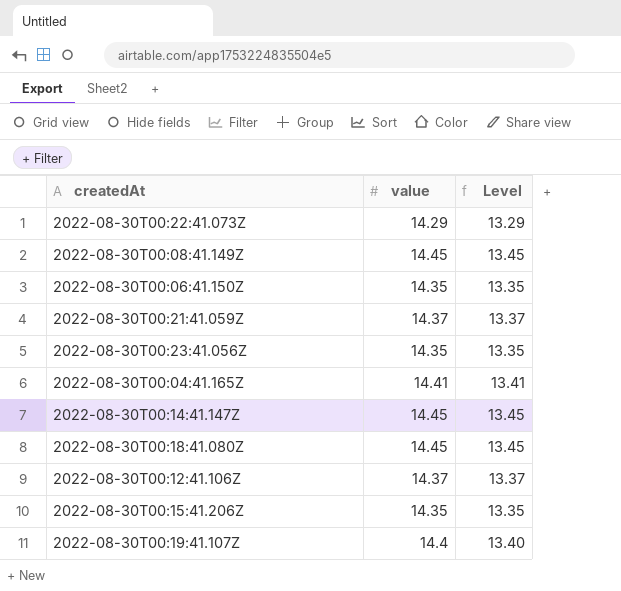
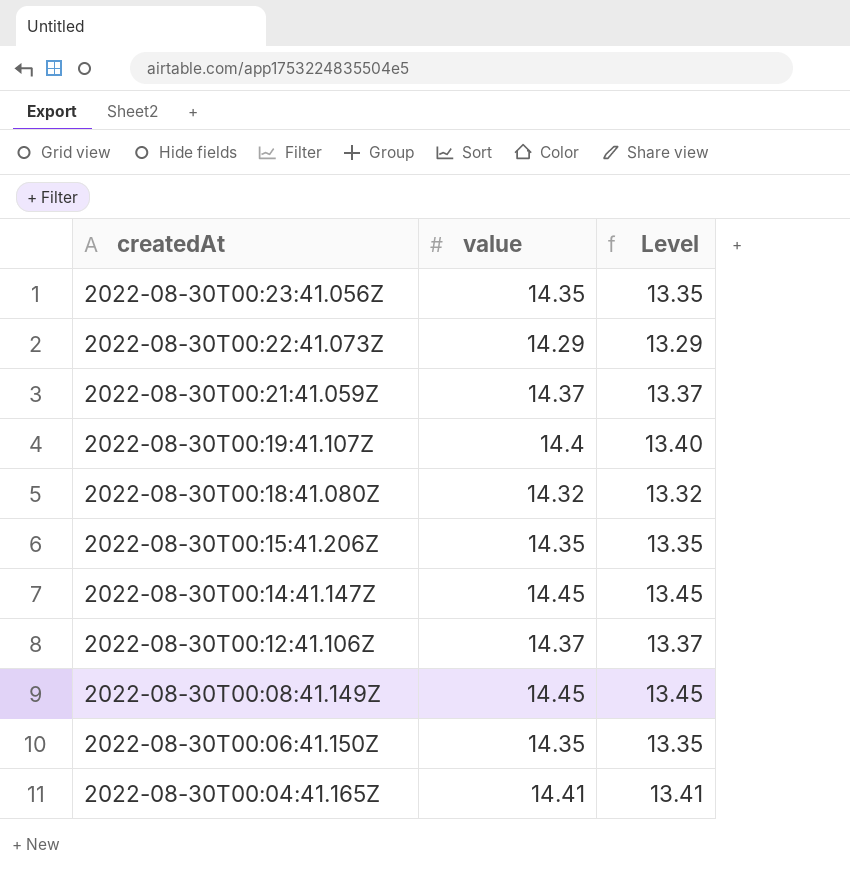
row order: none -> createdAt descending
2022-08-30T00:18:41.080Z | value: 14.45 -> 14.32
2022-08-30T00:18:41.080Z | Level: 13.45 -> 13.32

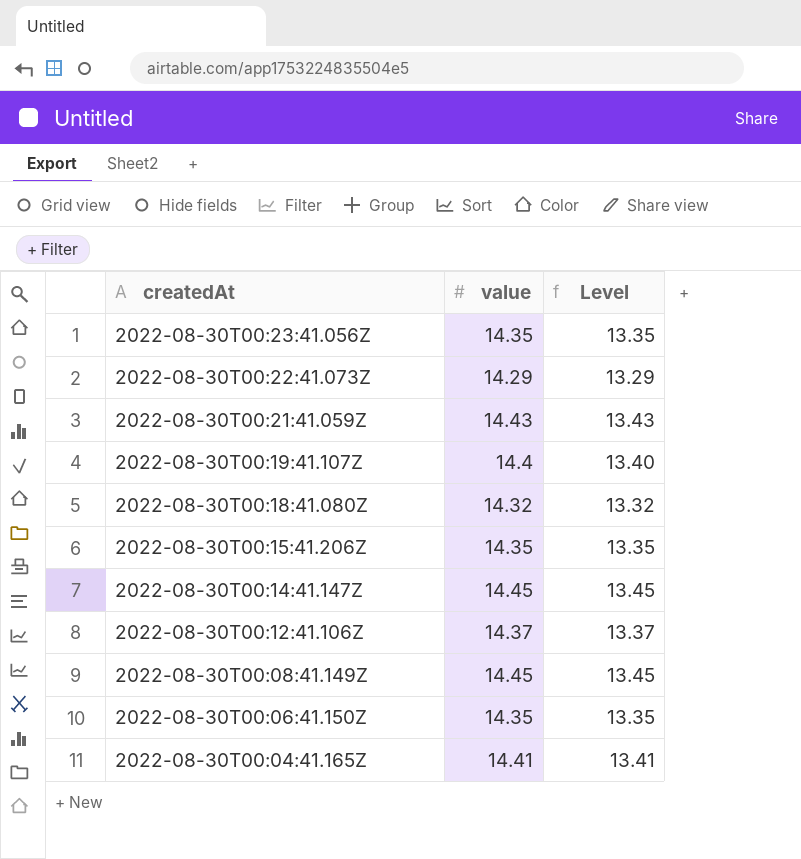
2022-08-30T00:21:41.059Z | value: 14.37 -> 14.43
2022-08-30T00:21:41.059Z | Level: 13.37 -> 13.43

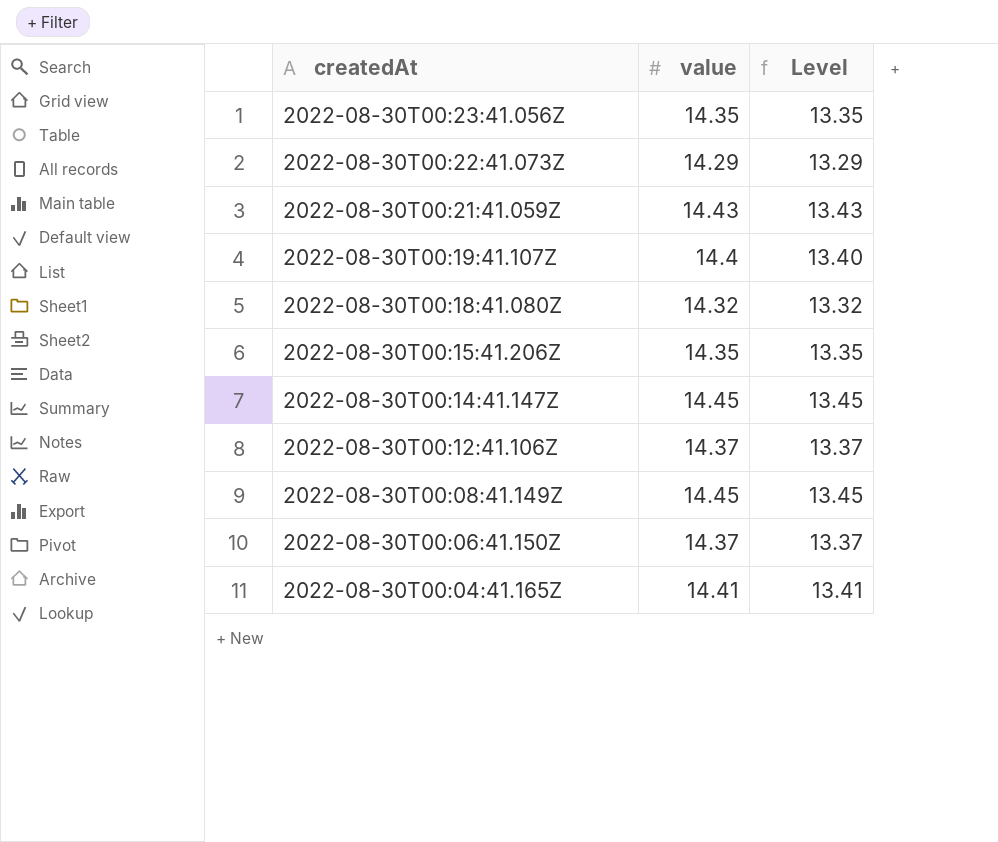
2022-08-30T00:06:41.150Z | value: 14.35 -> 14.37
2022-08-30T00:06:41.150Z | Level: 13.35 -> 13.37

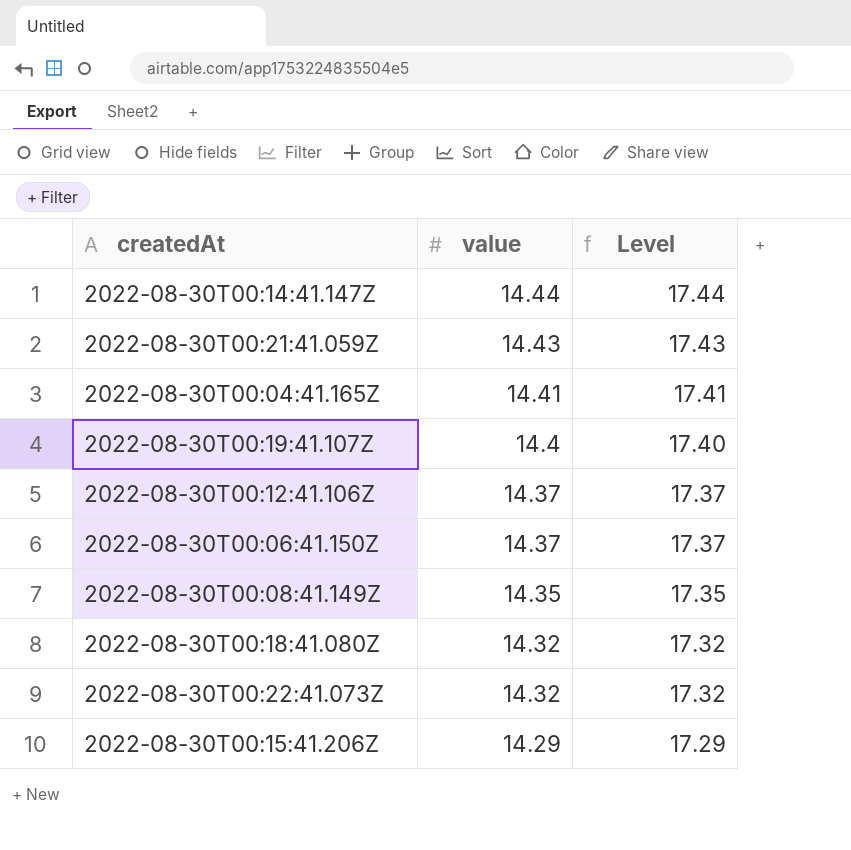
row order: createdAt descending -> value descending
column Level | formula: [value] - 1 -> [value] + 3
row 2022-08-30T00:23:41.056Z: 14.35 | 13.35 -> none
2022-08-30T00:14:41.147Z | value: 14.45 -> 14.44
2022-08-30T00:08:41.149Z | value: 14.45 -> 14.35
2022-08-30T00:22:41.073Z | value: 14.29 -> 14.32
2022-08-30T00:15:41.206Z | value: 14.35 -> 14.29

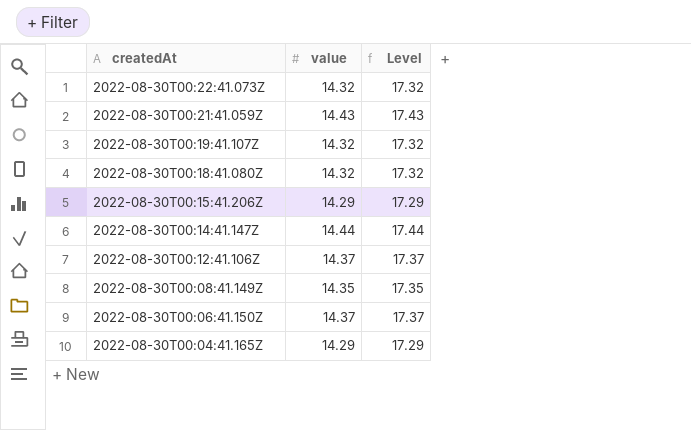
row order: value descending -> createdAt descending
2022-08-30T00:19:41.107Z | value: 14.4 -> 14.32
2022-08-30T00:19:41.107Z | Level: 17.40 -> 17.32
2022-08-30T00:04:41.165Z | value: 14.41 -> 14.29
2022-08-30T00:04:41.165Z | Level: 17.41 -> 17.29

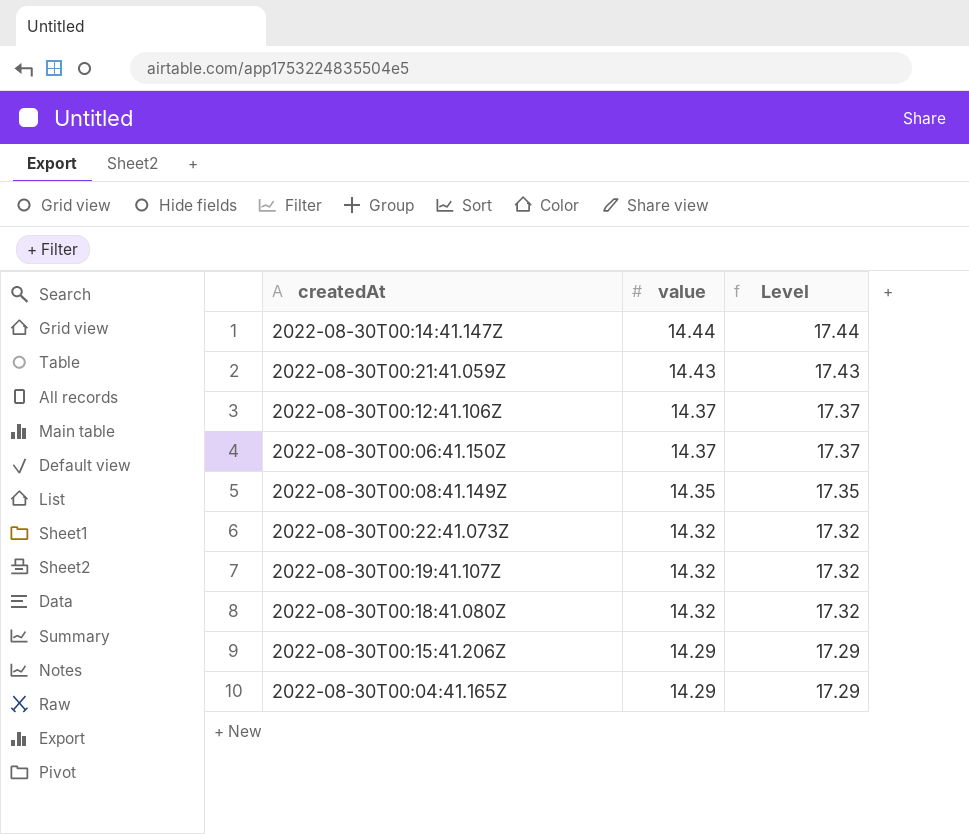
row order: createdAt descending -> value descending

